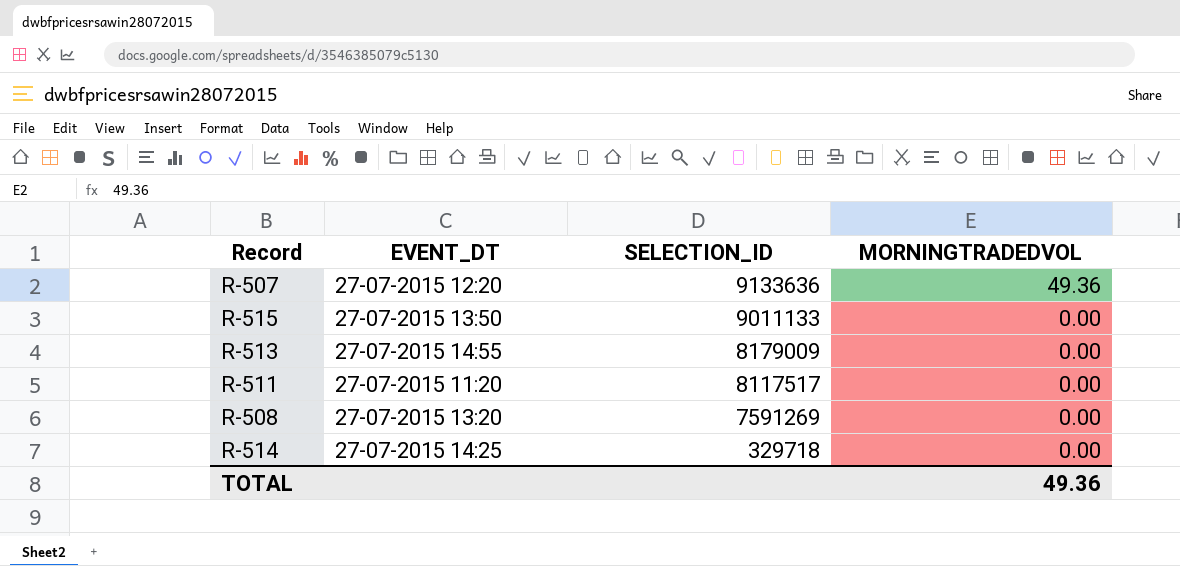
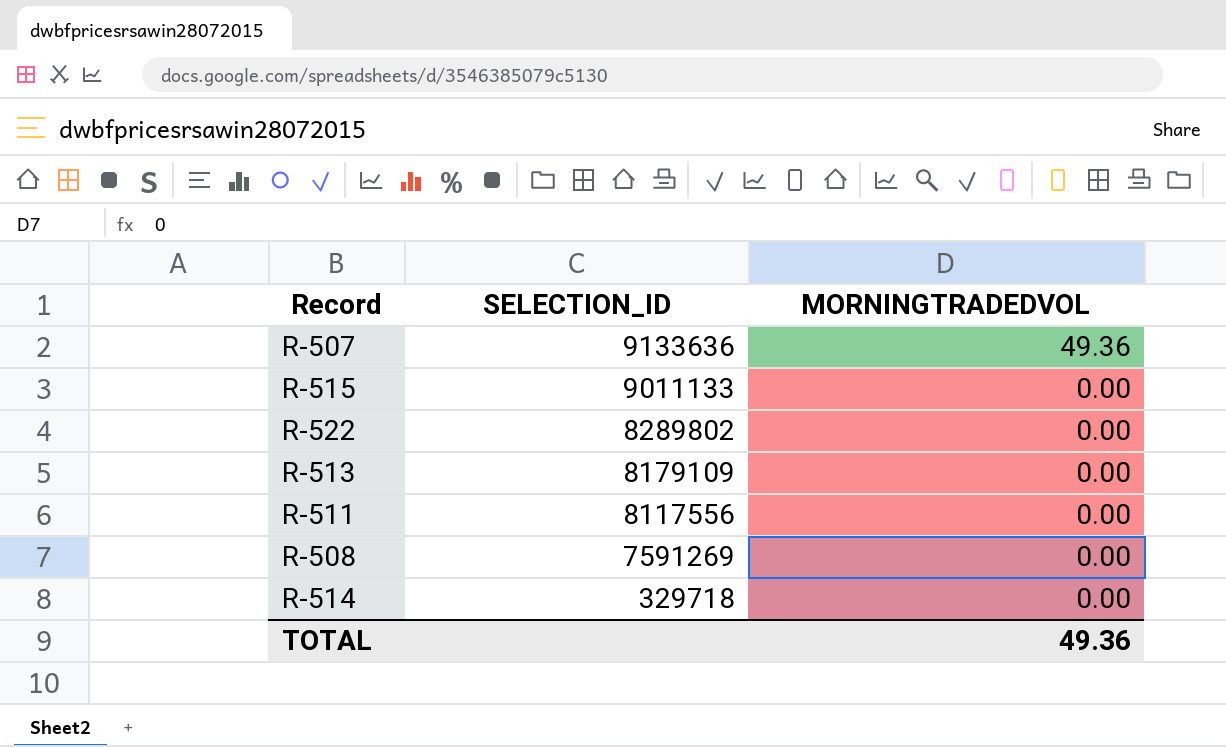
column EVENT_DT | position: 2 -> none
row R-522: none -> 8289802 | 0.00
R-513 | SELECTION_ID: 8179009 -> 8179109
R-511 | SELECTION_ID: 8117517 -> 8117556

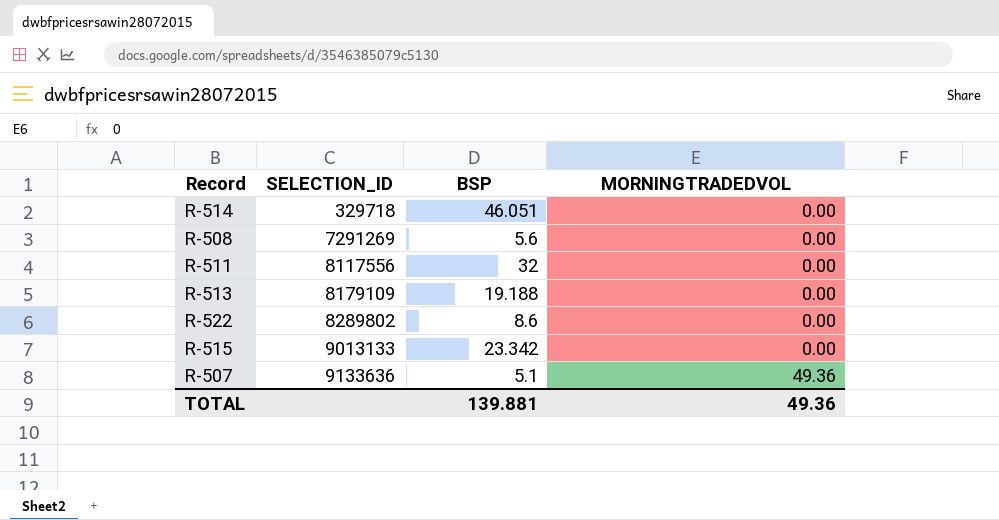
row order: SELECTION_ID descending -> SELECTION_ID ascending
column BSP | position: none -> 3
R-508 | SELECTION_ID: 7591269 -> 7291269
R-515 | SELECTION_ID: 9011133 -> 9013133

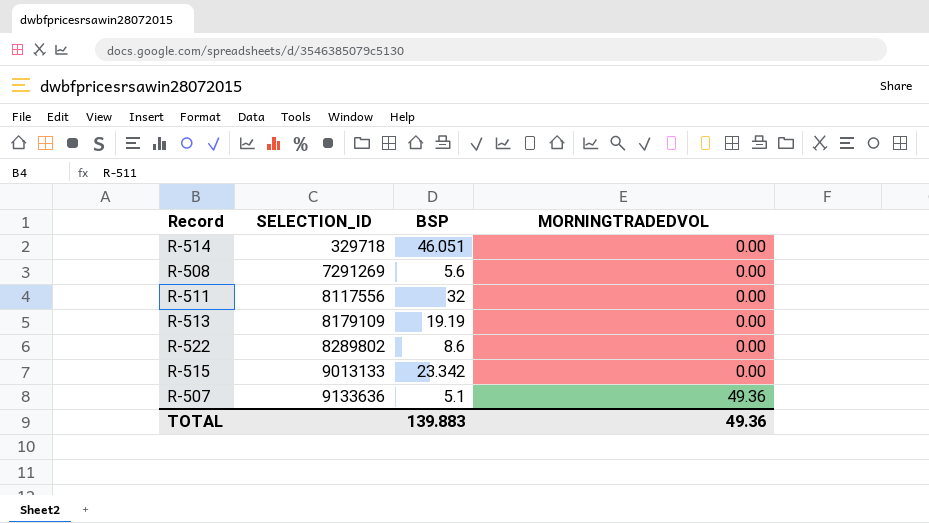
R-513 | BSP: 19.188 -> 19.19
TOTAL | BSP: 139.881 -> 139.883

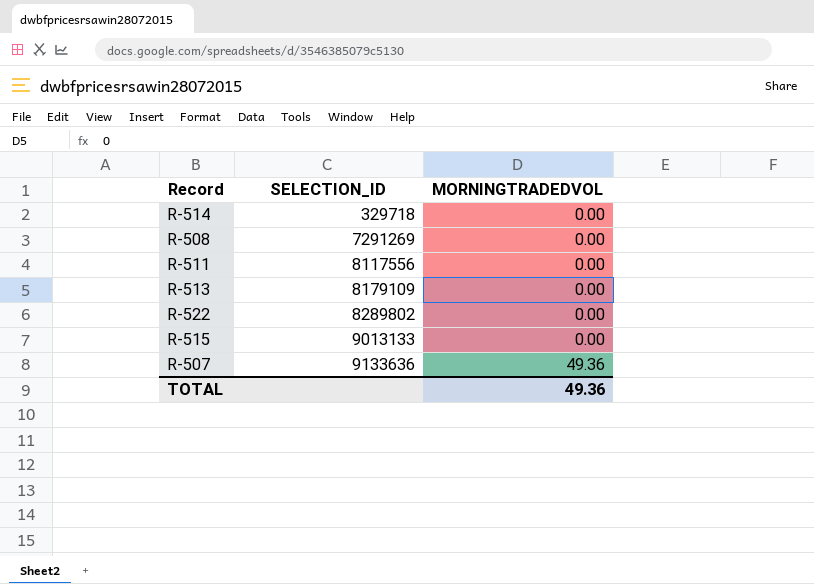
column BSP | position: 3 -> none

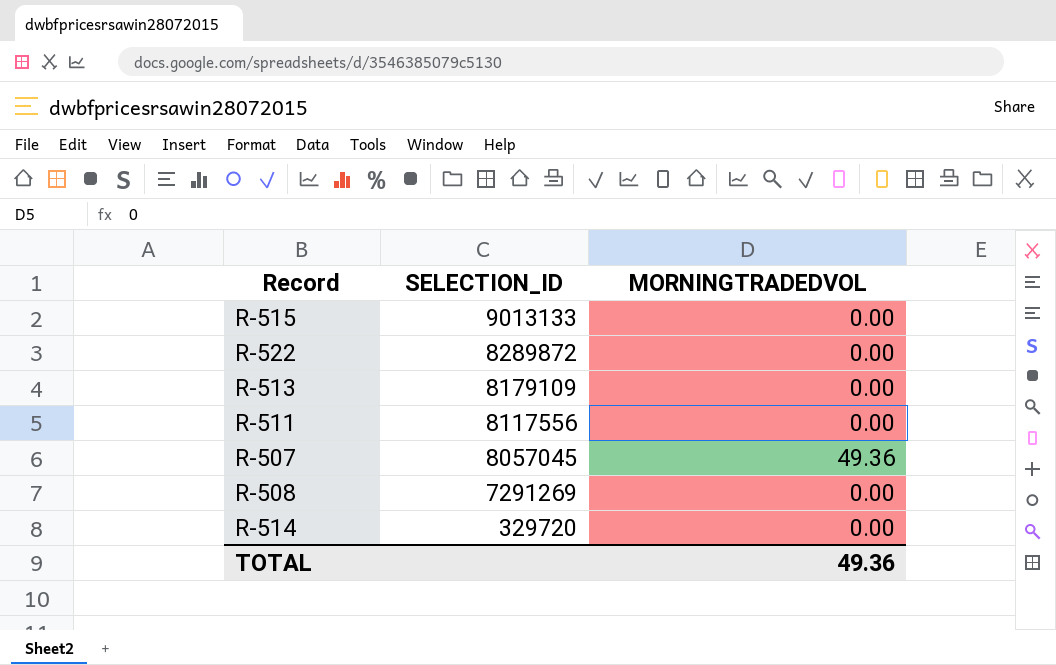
row order: SELECTION_ID ascending -> SELECTION_ID descending
R-522 | SELECTION_ID: 8289802 -> 8289872
R-507 | SELECTION_ID: 9133636 -> 8057045
R-514 | SELECTION_ID: 329718 -> 329720

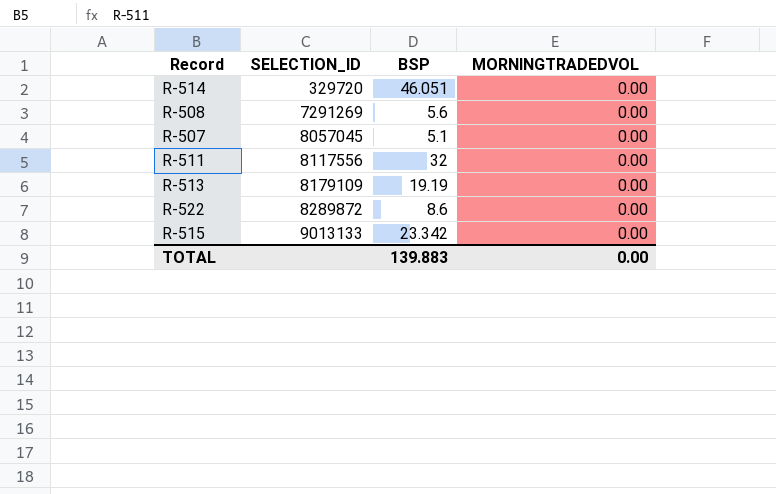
row order: SELECTION_ID descending -> SELECTION_ID ascending
column BSP | position: none -> 3
R-507 | MORNINGTRADEDVOL: 49.36 -> 0.00
TOTAL | MORNINGTRADEDVOL: 49.36 -> 0.00

